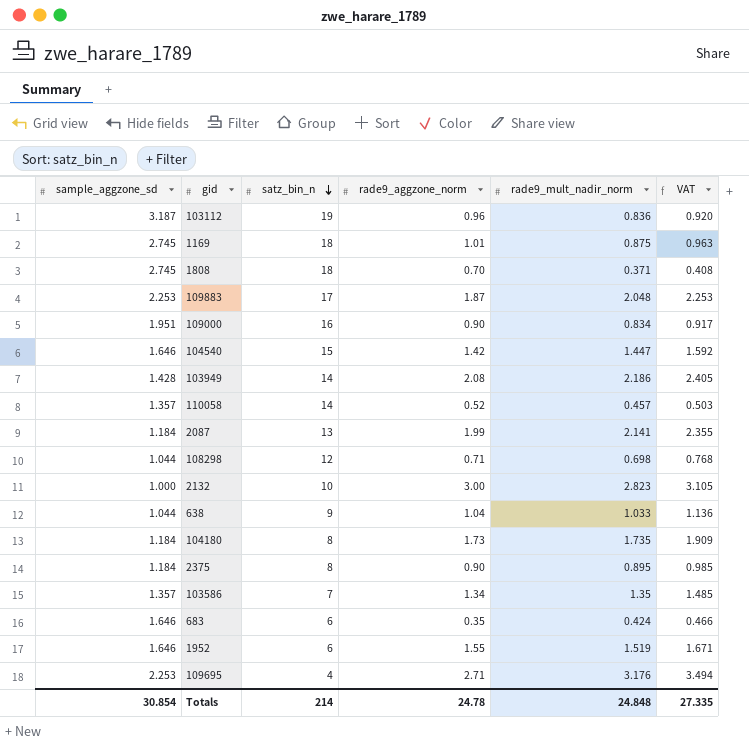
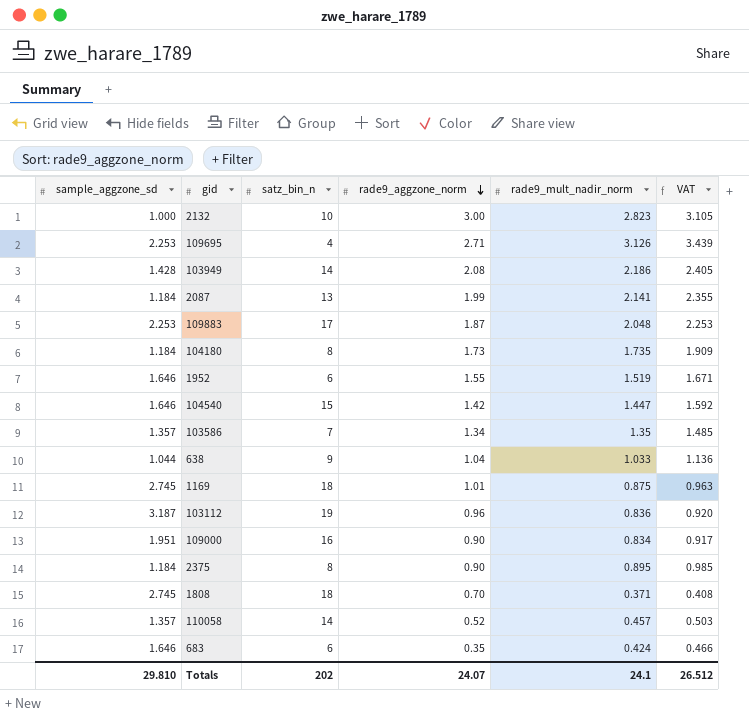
row order: satz_bin_n descending -> rade9_aggzone_norm descending
row 108298: 1.044 | 12 | 0.71 | 0.698 | 0.768 -> none
109695 | rade9_mult_nadir_norm: 3.176 -> 3.126
109695 | VAT: 3.494 -> 3.439
Totals | sample_aggzone_sd: 30.854 -> 29.810
Totals | satz_bin_n: 214 -> 202
Totals | rade9_aggzone_norm: 24.78 -> 24.07
Totals | rade9_mult_nadir_norm: 24.848 -> 24.1
Totals | VAT: 27.335 -> 26.512

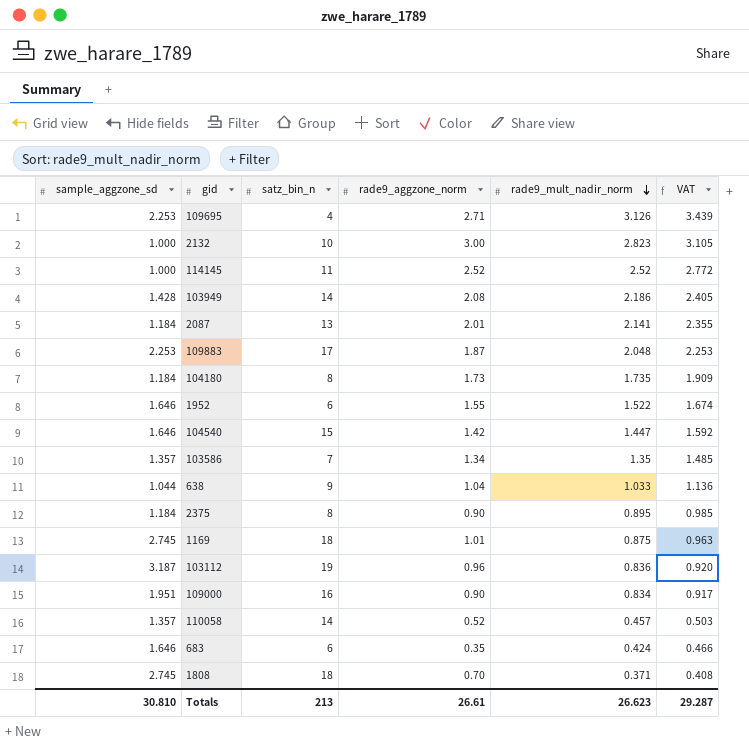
row order: rade9_aggzone_norm descending -> rade9_mult_nadir_norm descending
row 114145: none -> 1.000 | 11 | 2.52 | 2.52 | 2.772
2087 | rade9_aggzone_norm: 1.99 -> 2.01
1952 | rade9_mult_nadir_norm: 1.519 -> 1.522
1952 | VAT: 1.671 -> 1.674
Totals | sample_aggzone_sd: 29.810 -> 30.810
Totals | satz_bin_n: 202 -> 213
Totals | rade9_aggzone_norm: 24.07 -> 26.61
Totals | rade9_mult_nadir_norm: 24.1 -> 26.623
Totals | VAT: 26.512 -> 29.287

